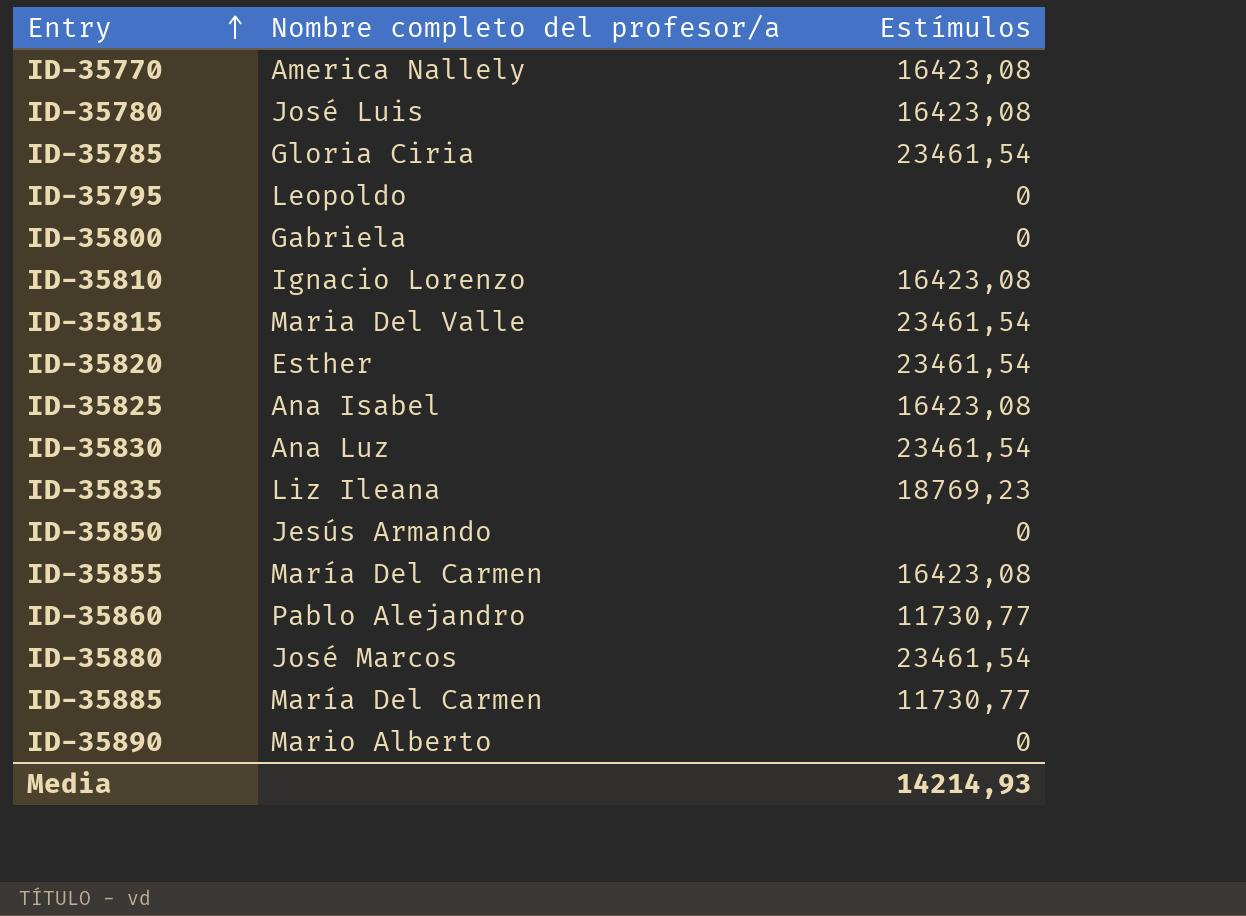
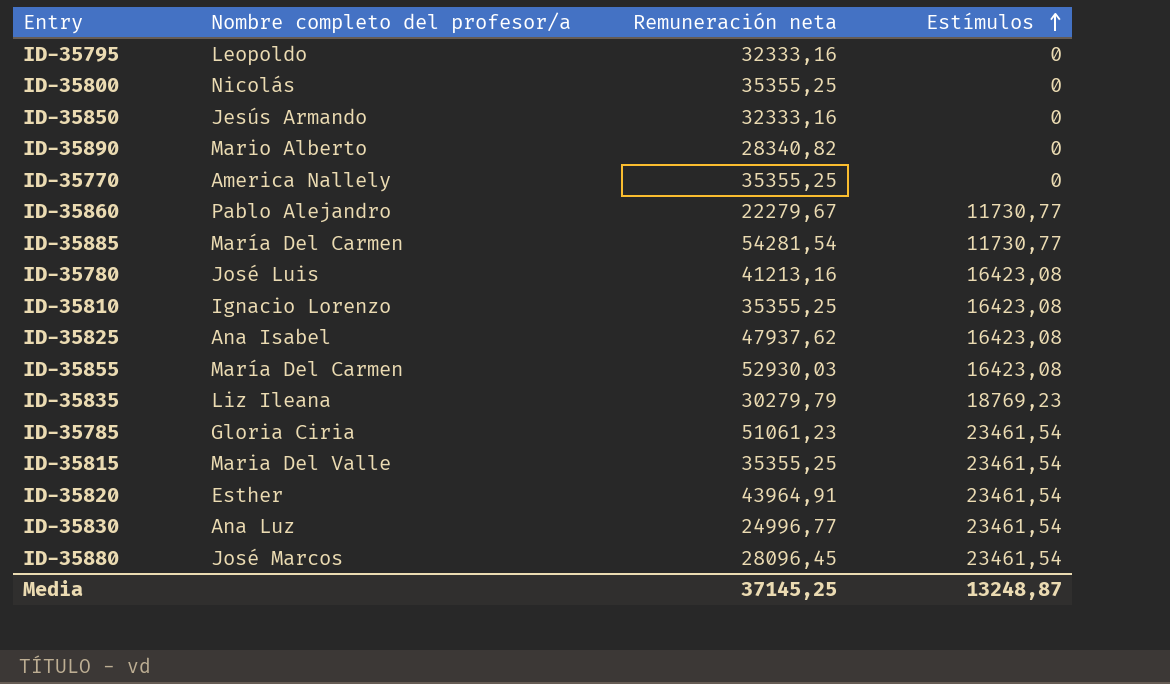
row order: Entry ascending -> Estímulos ascending
column Remuneración neta | position: none -> 3
ID-35800 | Nombre completo del profesor/a: Gabriela -> Nicolás
ID-35770 | Estímulos: 16423,08 -> 0
Media | Estímulos: 14214,93 -> 13248,87

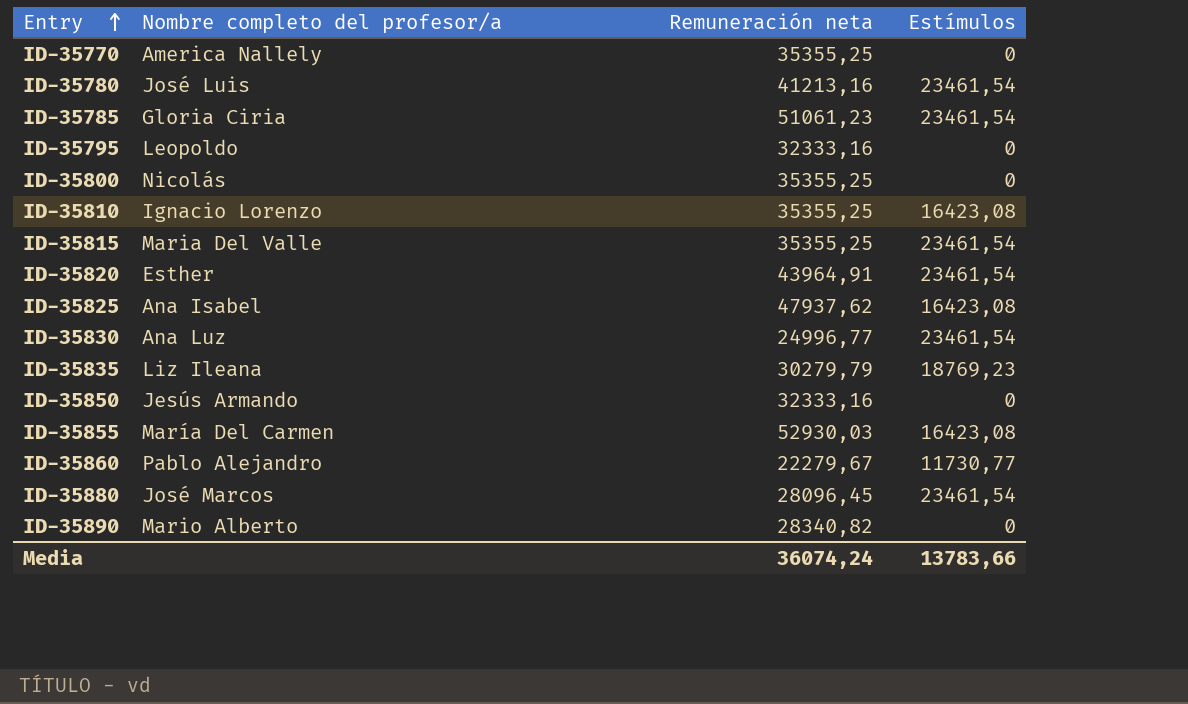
row order: Estímulos ascending -> Entry ascending
row ID-35885: María Del Carmen | 54281,54 | 11730,77 -> none
ID-35780 | Estímulos: 16423,08 -> 23461,54
Media | Remuneración neta: 37145,25 -> 36074,24
Media | Estímulos: 13248,87 -> 13783,66

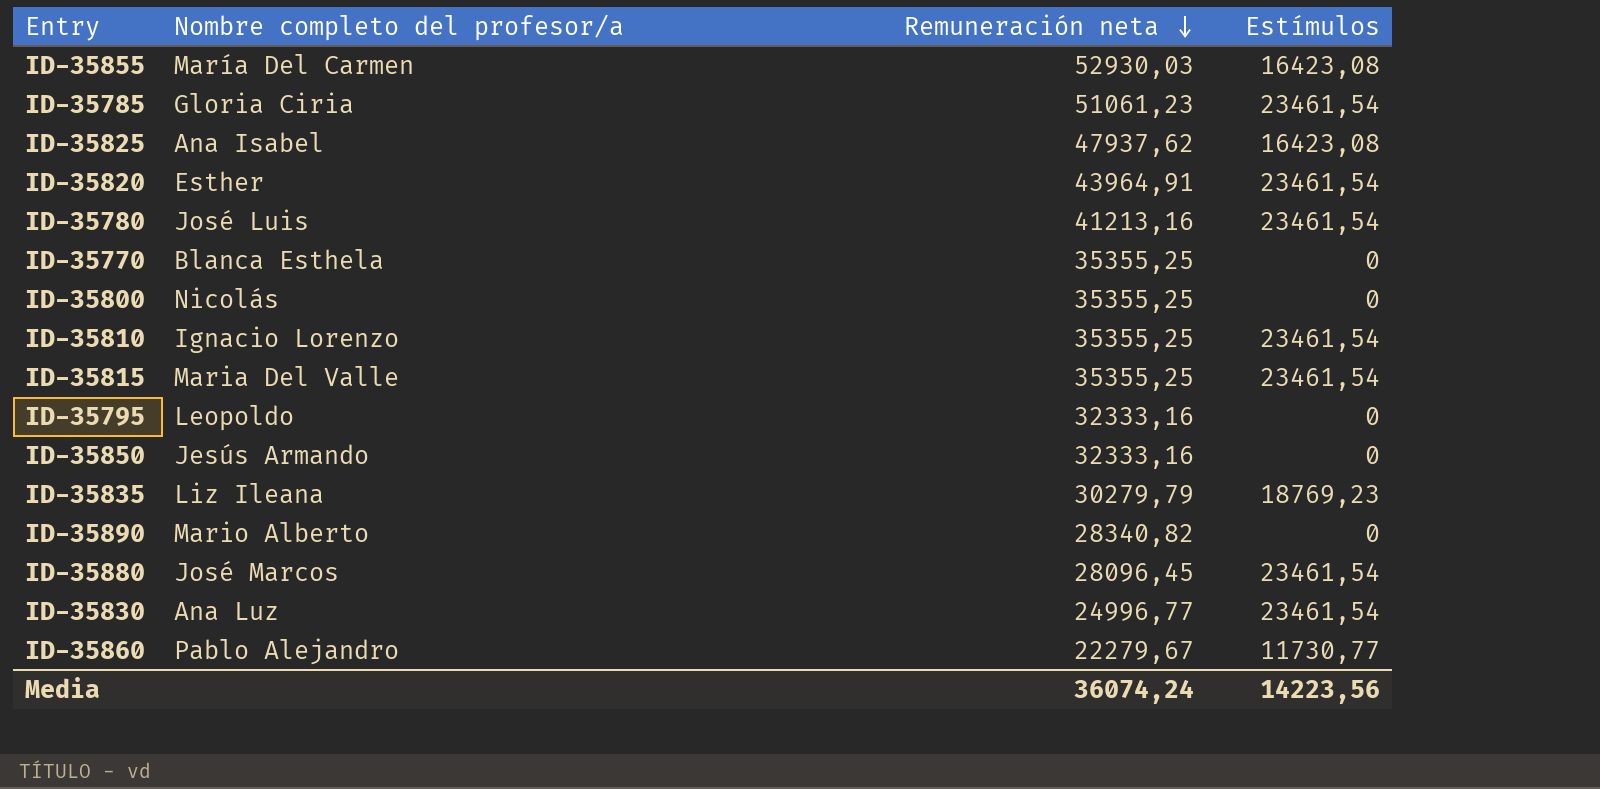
row order: Entry ascending -> Remuneración neta descending
ID-35770 | Nombre completo del profesor/a: America Nallely -> Blanca Esthela
ID-35810 | Estímulos: 16423,08 -> 23461,54
Media | Estímulos: 13783,66 -> 14223,56

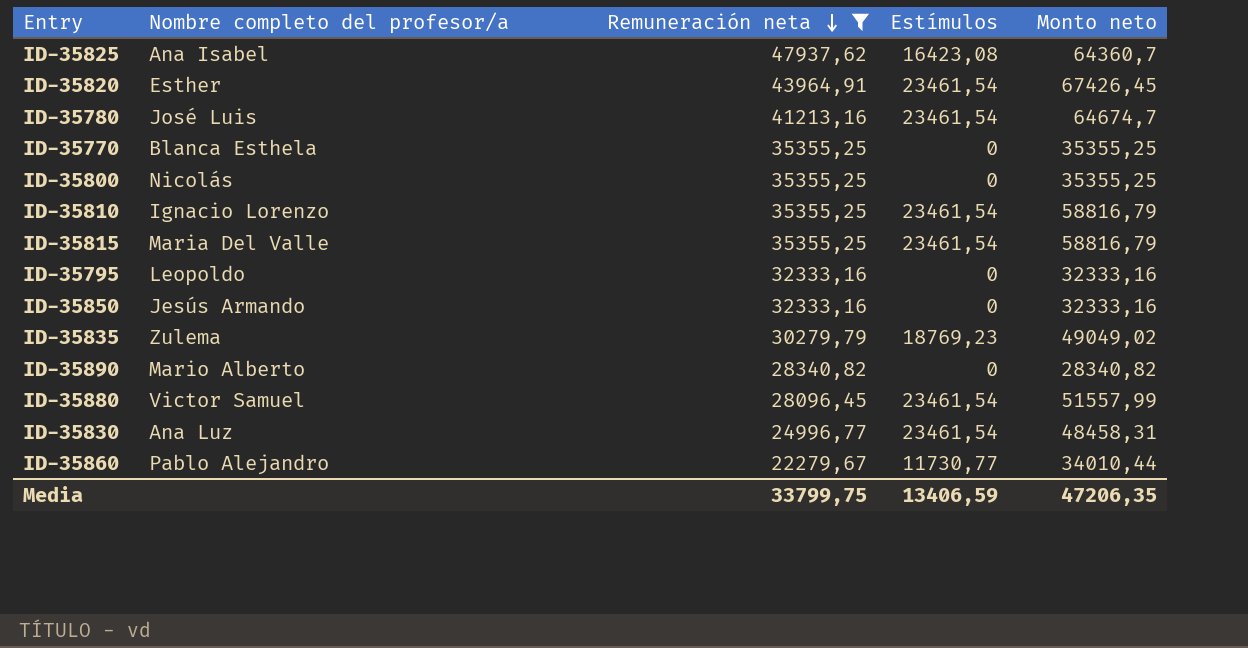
filter: none -> Remuneración neta <= 47937,62
column Monto neto | formula: none -> [Remuneración neta] + [Estímulos]
ID-35835 | Nombre completo del profesor/a: Liz Ileana -> Zulema
ID-35880 | Nombre completo del profesor/a: José Marcos -> Victor Samuel
Media | Remuneración neta: 36074,24 -> 33799,75
Media | Estímulos: 14223,56 -> 13406,59

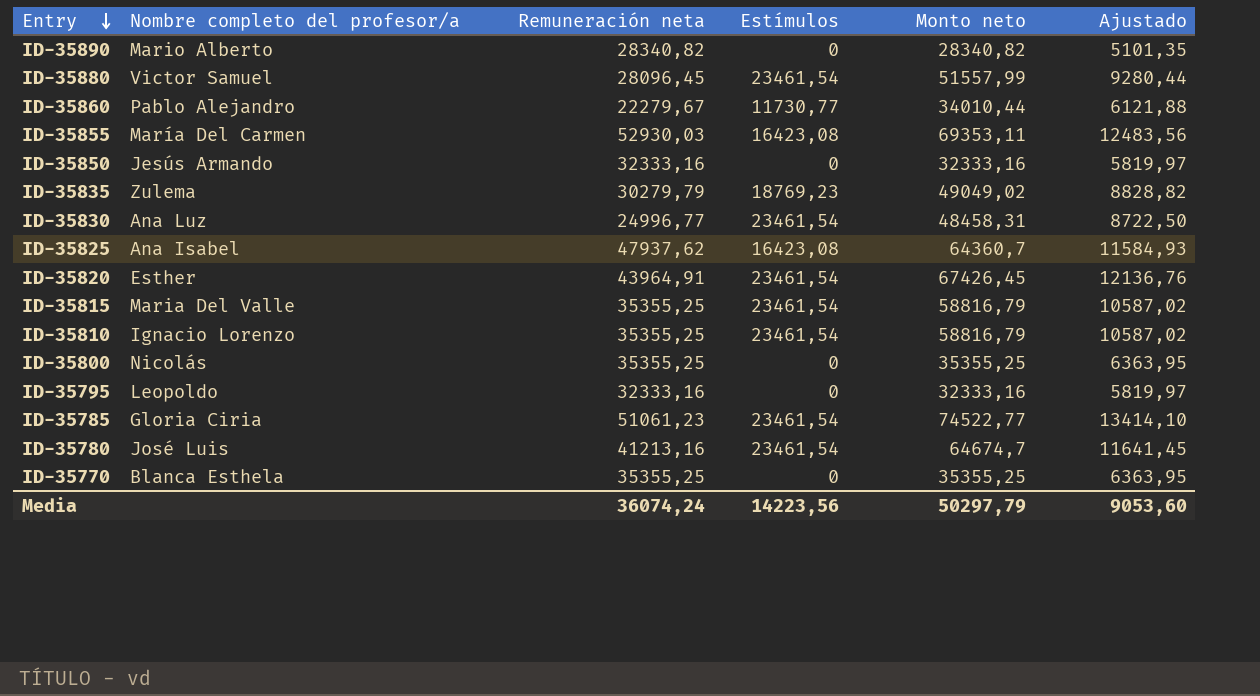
filter: Remuneración neta <= 47937,62 -> none
row order: Remuneración neta descending -> Entry descending
column Ajustado | formula: none -> [Monto neto] * 0,18
Media | Remuneración neta: 33799,75 -> 36074,24
Media | Estímulos: 13406,59 -> 14223,56
Media | Monto neto: 47206,35 -> 50297,79

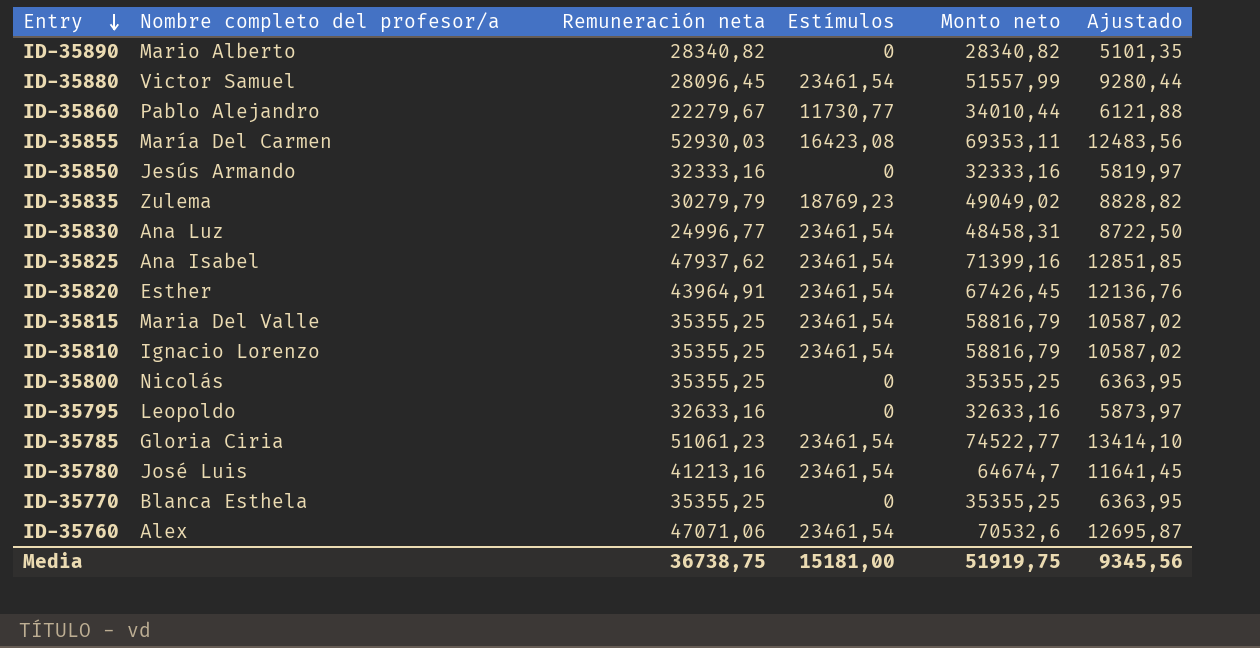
ID-35825 | Estímulos: 16423,08 -> 23461,54
ID-35825 | Monto neto: 64360,7 -> 71399,16
ID-35825 | Ajustado: 11584,93 -> 12851,85
ID-35795 | Remuneración neta: 32333,16 -> 32633,16
ID-35795 | Monto neto: 32333,16 -> 32633,16
ID-35795 | Ajustado: 5819,97 -> 5873,97
row ID-35760: none -> Alex | 47071,06 | 23461,54 | 70532,6 | 12695,87
Media | Remuneración neta: 36074,24 -> 36738,75
Media | Estímulos: 14223,56 -> 15181,00
Media | Monto neto: 50297,79 -> 51919,75
Media | Ajustado: 9053,60 -> 9345,56

